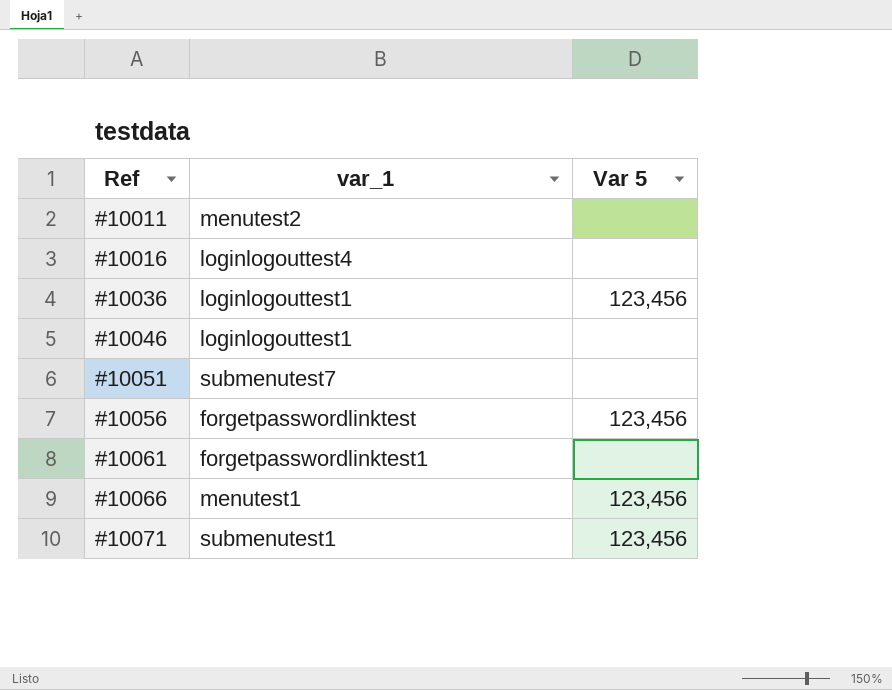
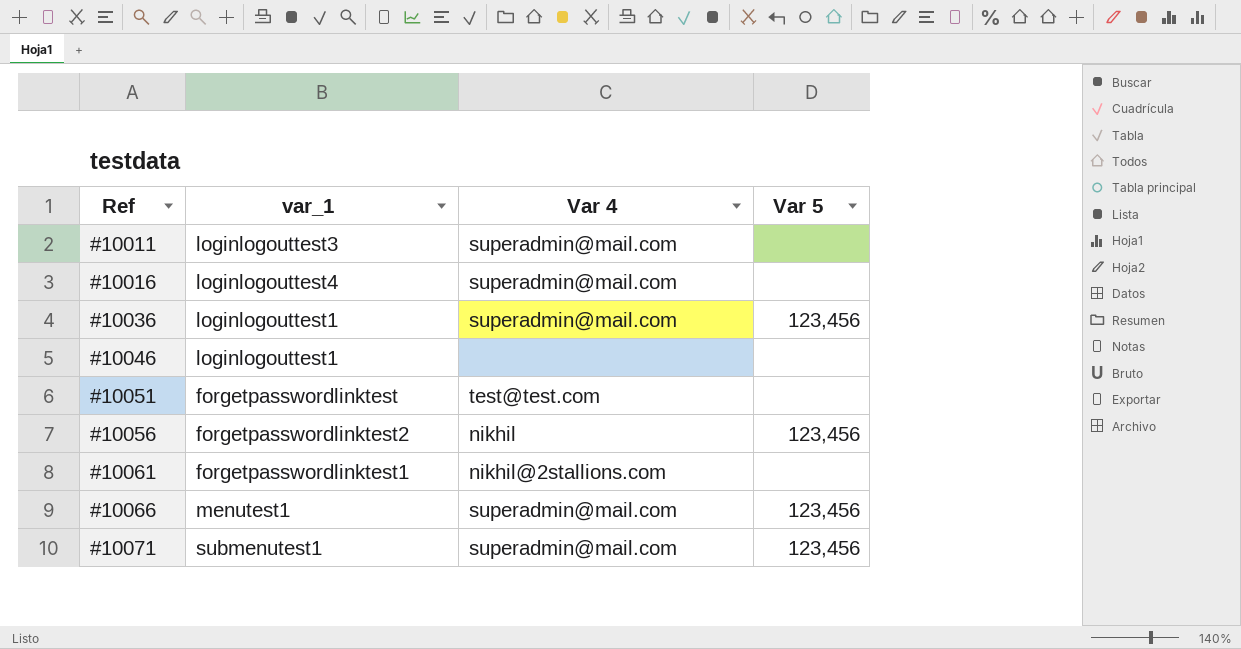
column Var 4 | position: none -> 3
#10011 | var_1: menutest2 -> loginlogouttest3
#10051 | var_1: submenutest7 -> forgetpasswordlinktest
#10056 | var_1: forgetpasswordlinktest -> forgetpasswordlinktest2

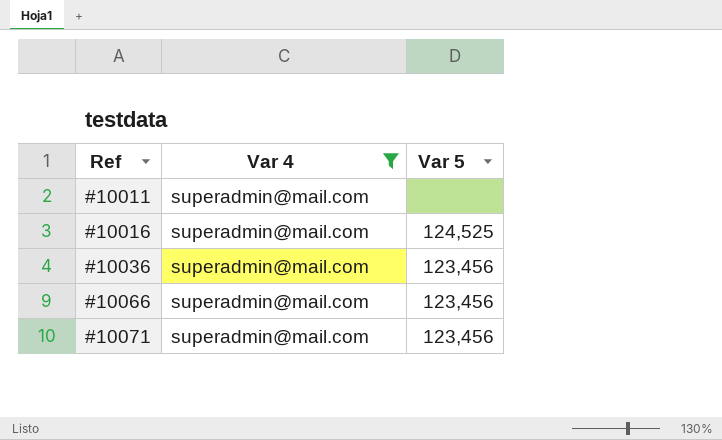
filter: none -> Var 4 = superadmin@mail.com
column var_1 | position: 2 -> none
#10016 | Var 5: none -> 124,525

